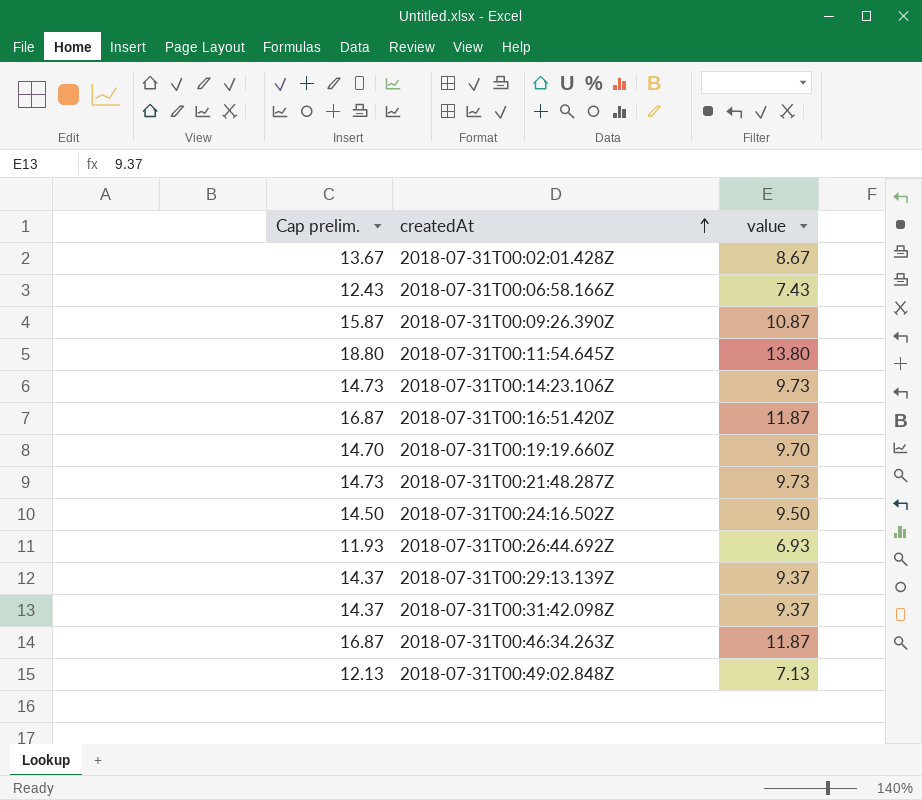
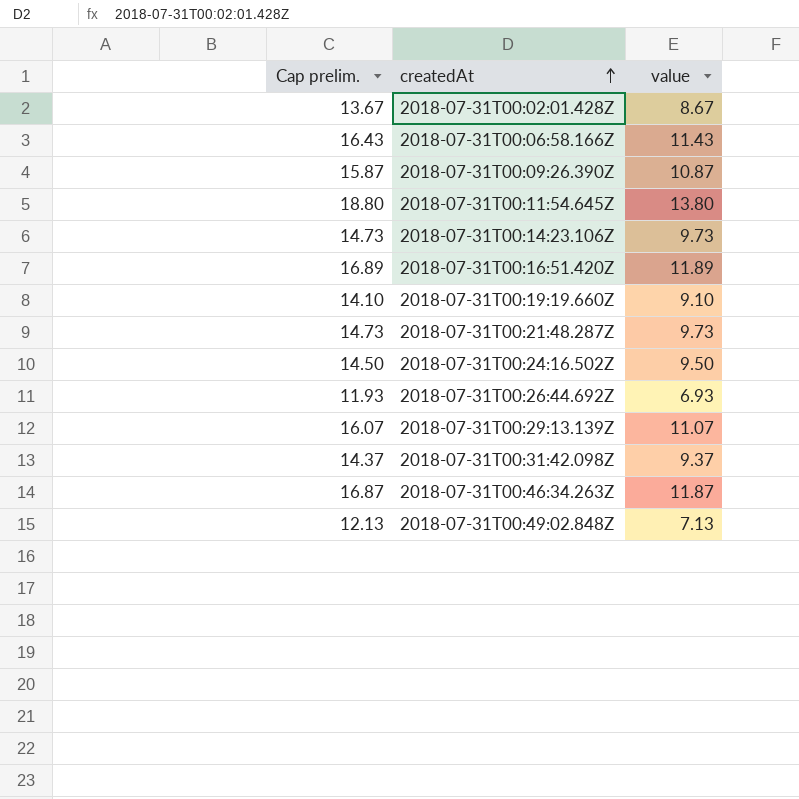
2018-07-31T00:06:58.166Z | Cap prelim.: 12.43 -> 16.43
2018-07-31T00:06:58.166Z | value: 7.43 -> 11.43
2018-07-31T00:16:51.420Z | Cap prelim.: 16.87 -> 16.89
2018-07-31T00:16:51.420Z | value: 11.87 -> 11.89
2018-07-31T00:19:19.660Z | Cap prelim.: 14.70 -> 14.10
2018-07-31T00:19:19.660Z | value: 9.70 -> 9.10
2018-07-31T00:29:13.139Z | Cap prelim.: 14.37 -> 16.07
2018-07-31T00:29:13.139Z | value: 9.37 -> 11.07

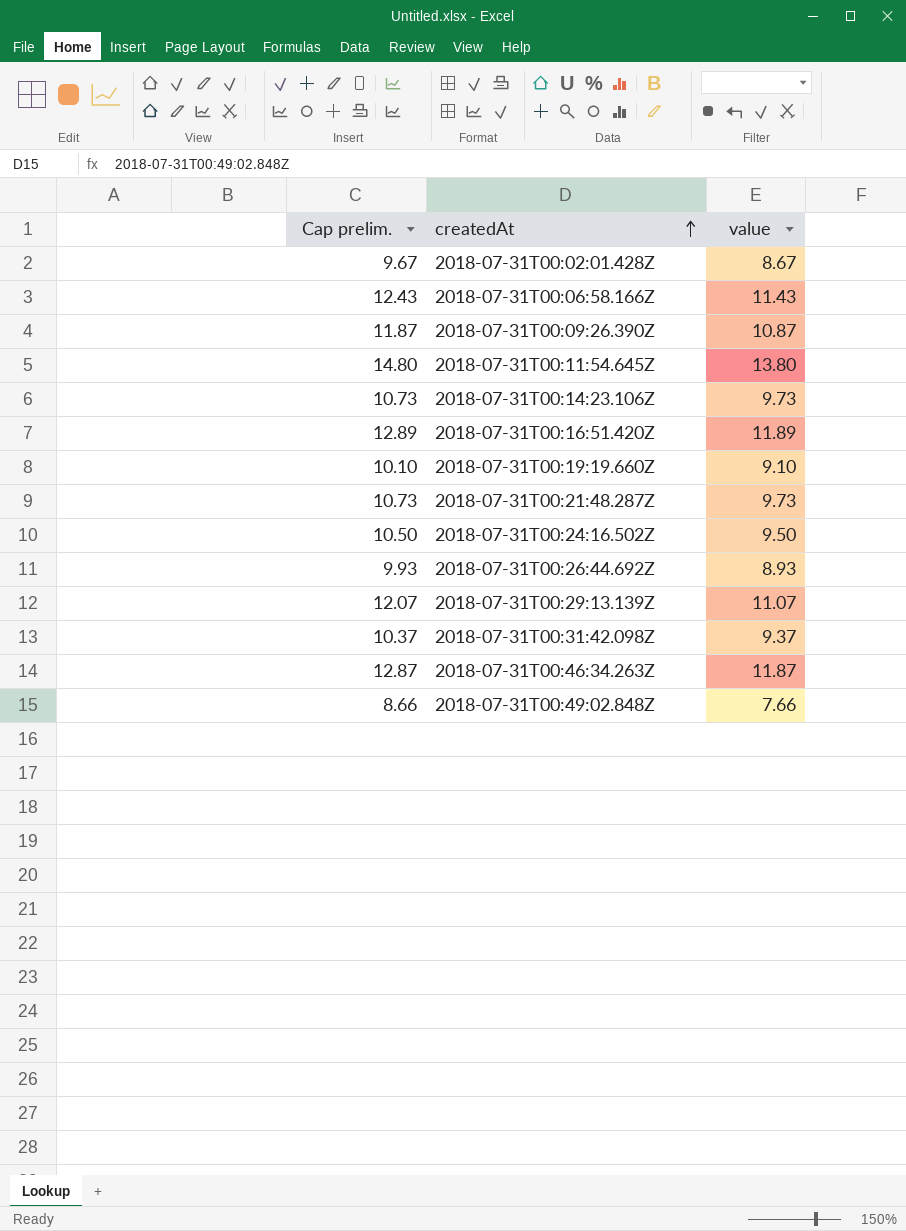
column Cap prelim. | formula: [value] + 5 -> [value] + 1
2018-07-31T00:26:44.692Z | value: 6.93 -> 8.93
2018-07-31T00:49:02.848Z | value: 7.13 -> 7.66

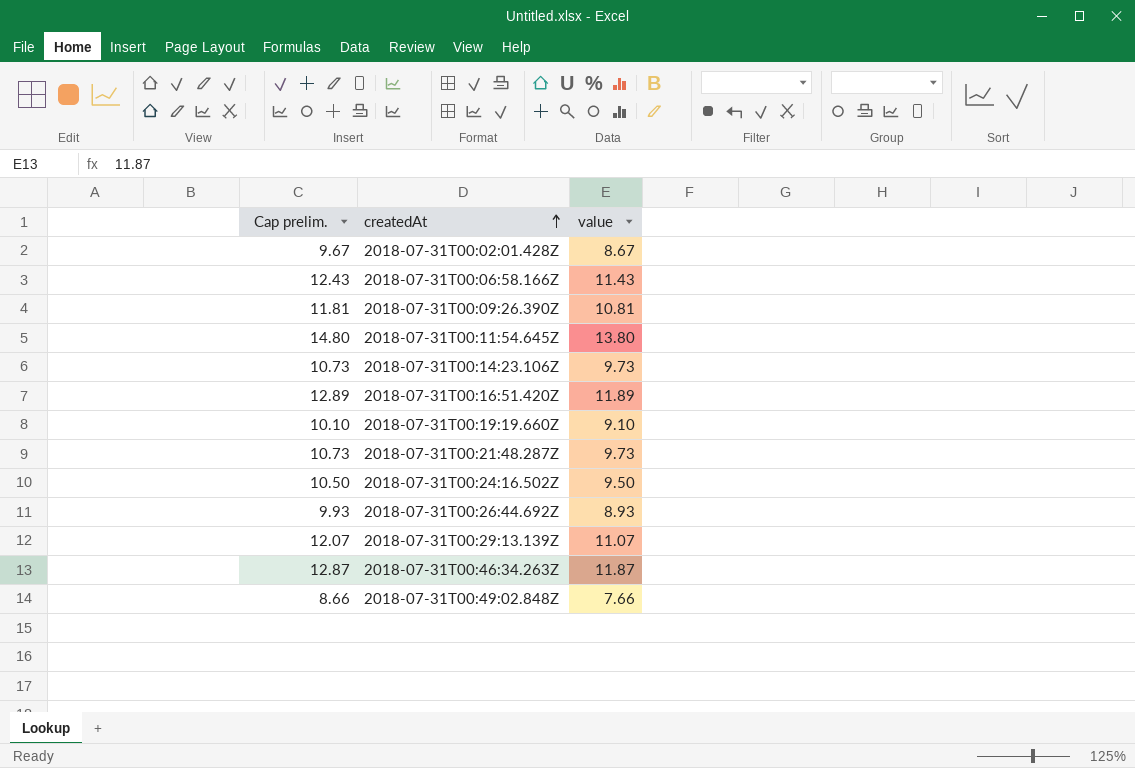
row 2018-07-31T00:31:42.098Z: 10.37 | 9.37 -> none
2018-07-31T00:09:26.390Z | Cap prelim.: 11.87 -> 11.81
2018-07-31T00:09:26.390Z | value: 10.87 -> 10.81

